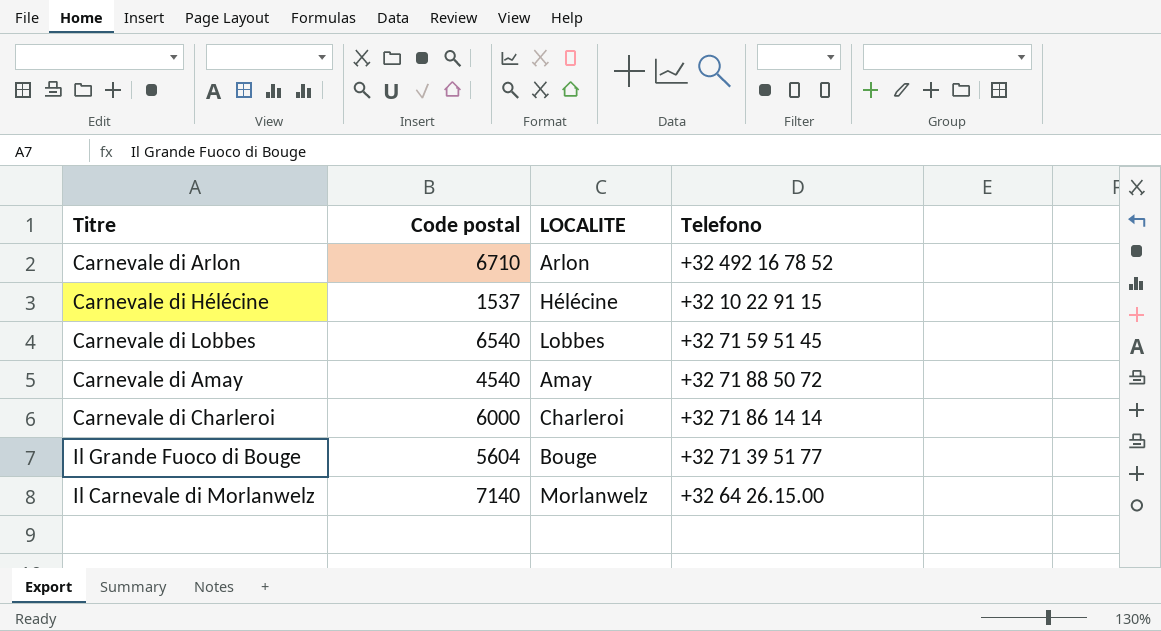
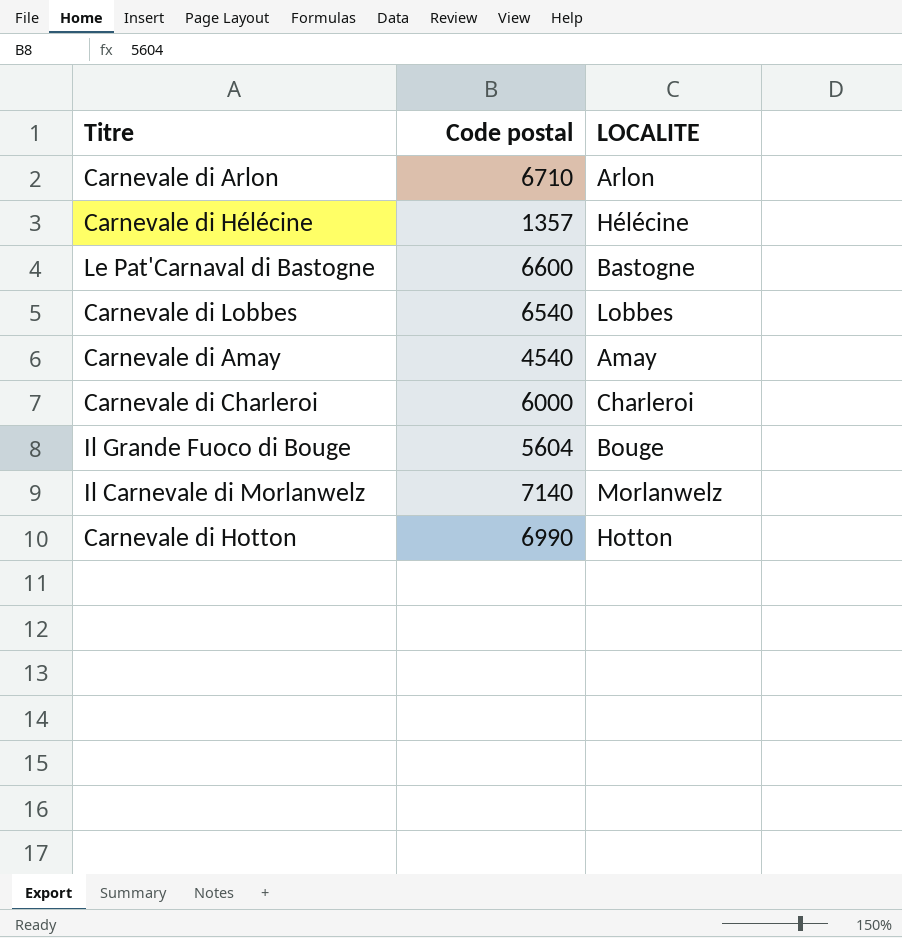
column Telefono | position: 4 -> none
Carnevale di Hélécine | Code postal: 1537 -> 1357
row Le Pat'Carnaval di Bastogne: none -> 6600 | Bastogne
row Carnevale di Hotton: none -> 6990 | Hotton

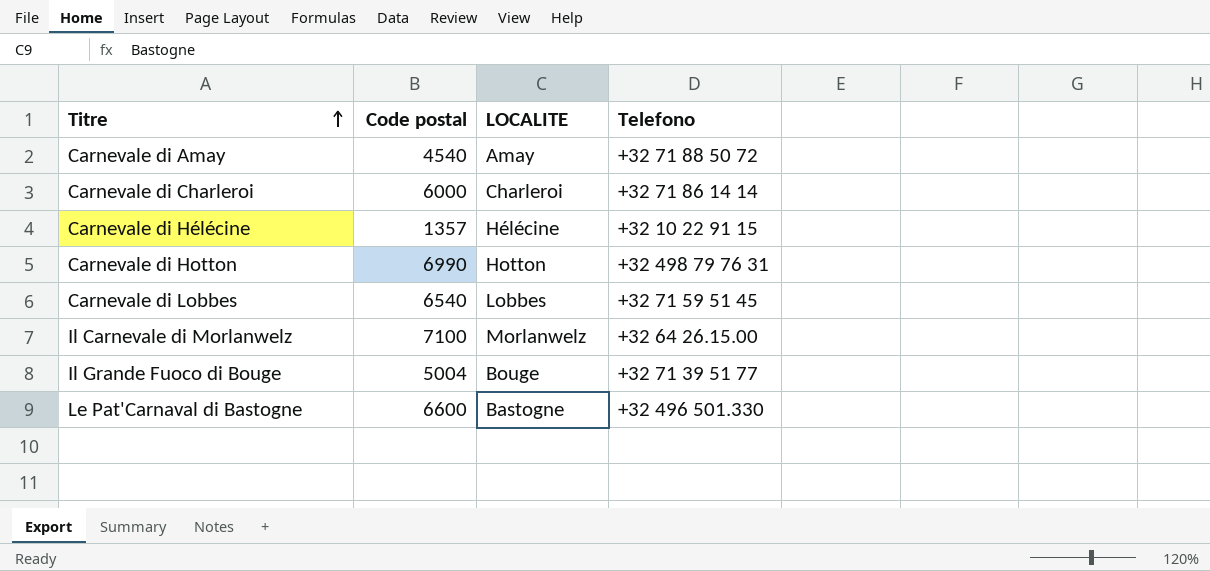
row order: none -> Titre ascending
column Telefono | position: none -> 4
row Carnevale di Arlon: 6710 | Arlon -> none
Il Carnevale di Morlanwelz | Code postal: 7140 -> 7100
Il Grande Fuoco di Bouge | Code postal: 5604 -> 5004

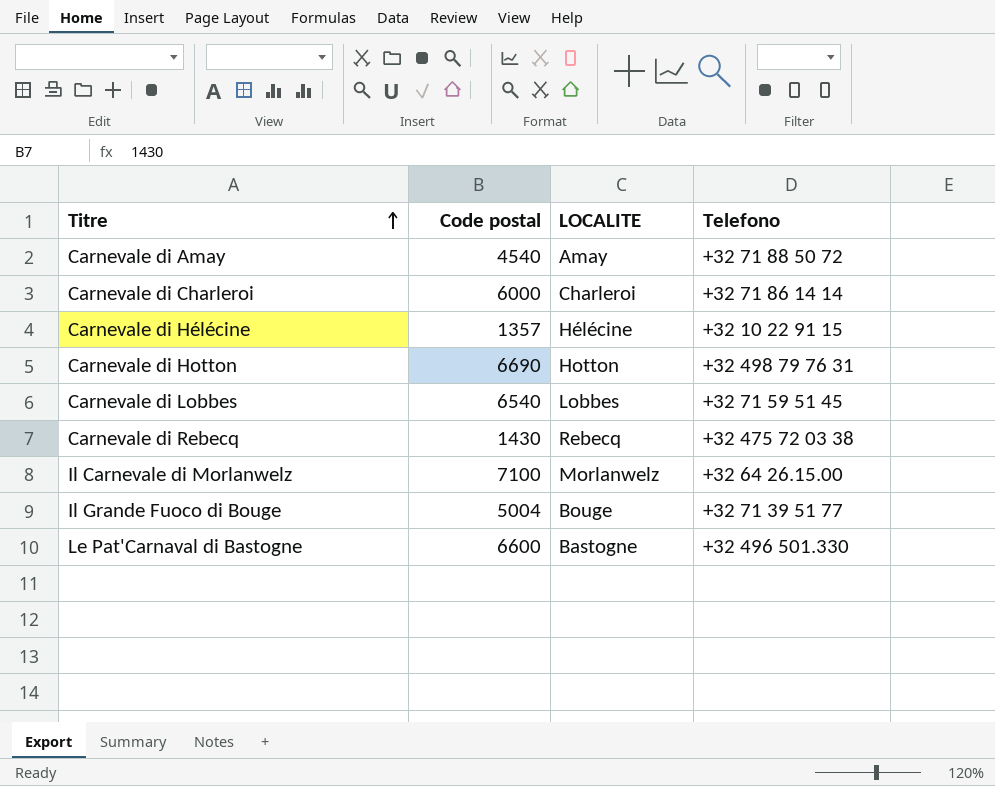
Carnevale di Hotton | Code postal: 6990 -> 6690
row Carnevale di Rebecq: none -> 1430 | Rebecq | +32 475 72 03 38

